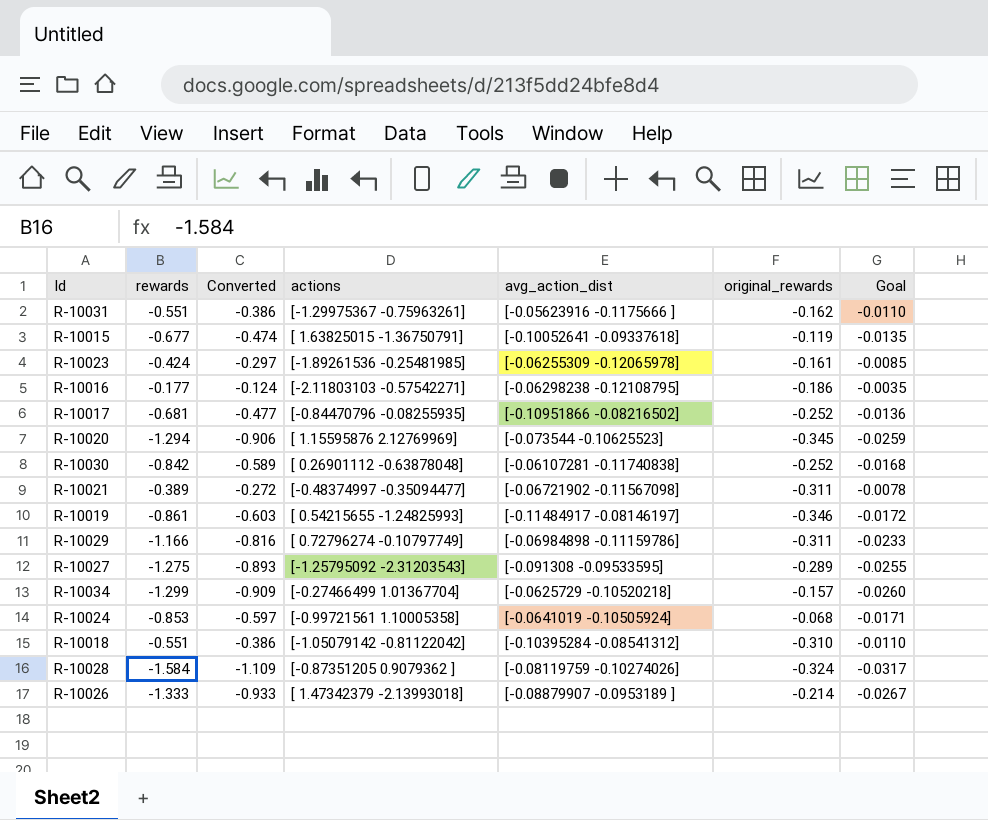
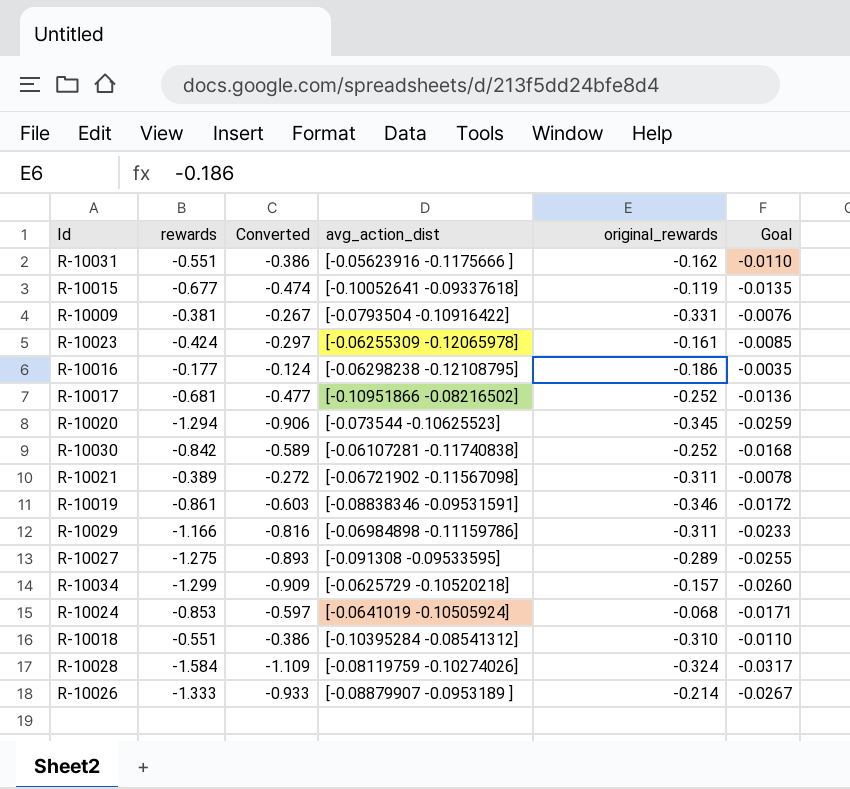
column actions | position: 4 -> none
row R-10009: none -> -0.381 | -0.267 | [-0.0793504 -0.10916422] | -0.331 | -0.0076
R-10019 | avg_action_dist: [-0.11484917 -0.08146197] -> [-0.08838346 -0.09531591]

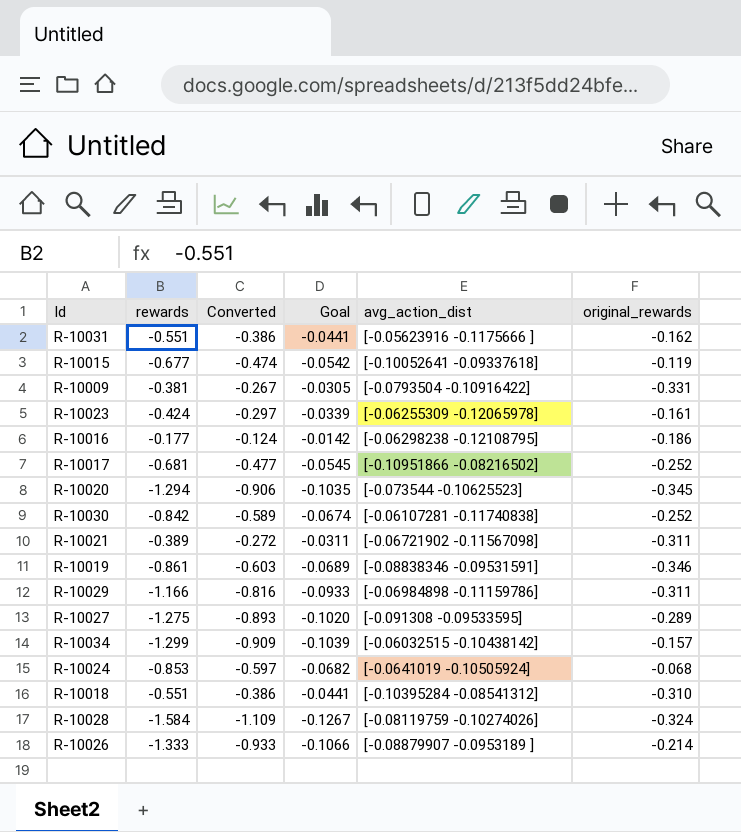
column Goal | formula: [rewards] * 0.02 -> [rewards] * 0.08
column Goal | position: 6 -> 4
R-10034 | avg_action_dist: [-0.0625729 -0.10520218] -> [-0.06032515 -0.10438142]

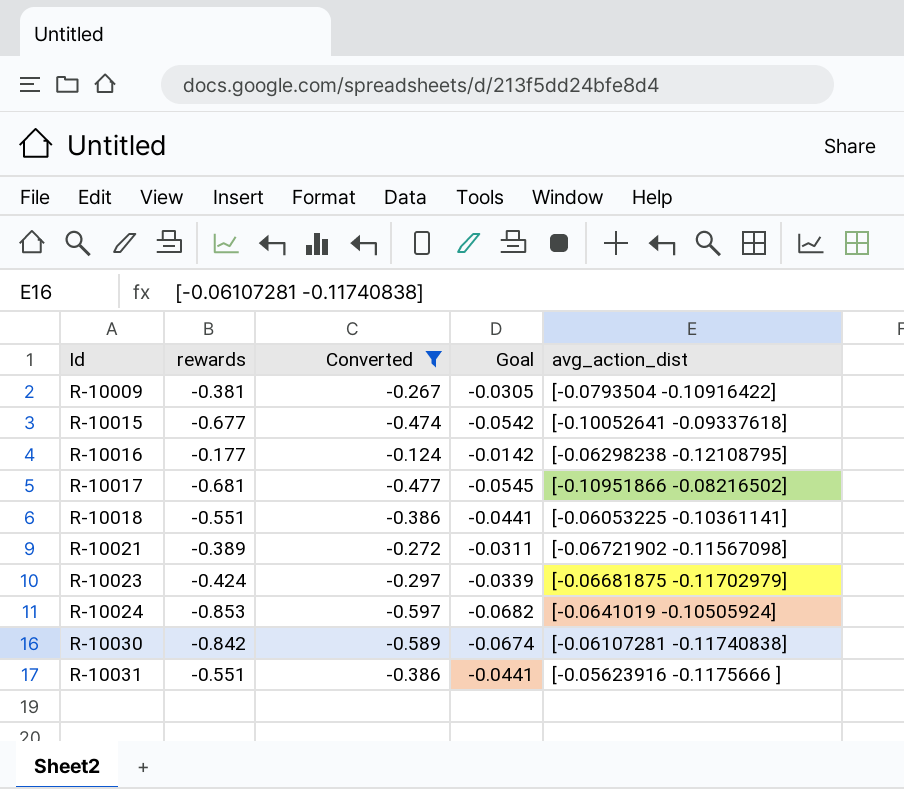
filter: none -> Converted >= -0.597
row order: none -> Id ascending
column original_rewards | position: 6 -> none
R-10018 | avg_action_dist: [-0.10395284 -0.08541312] -> [-0.06053225 -0.10361141]
R-10023 | avg_action_dist: [-0.06255309 -0.12065978] -> [-0.06681875 -0.11702979]

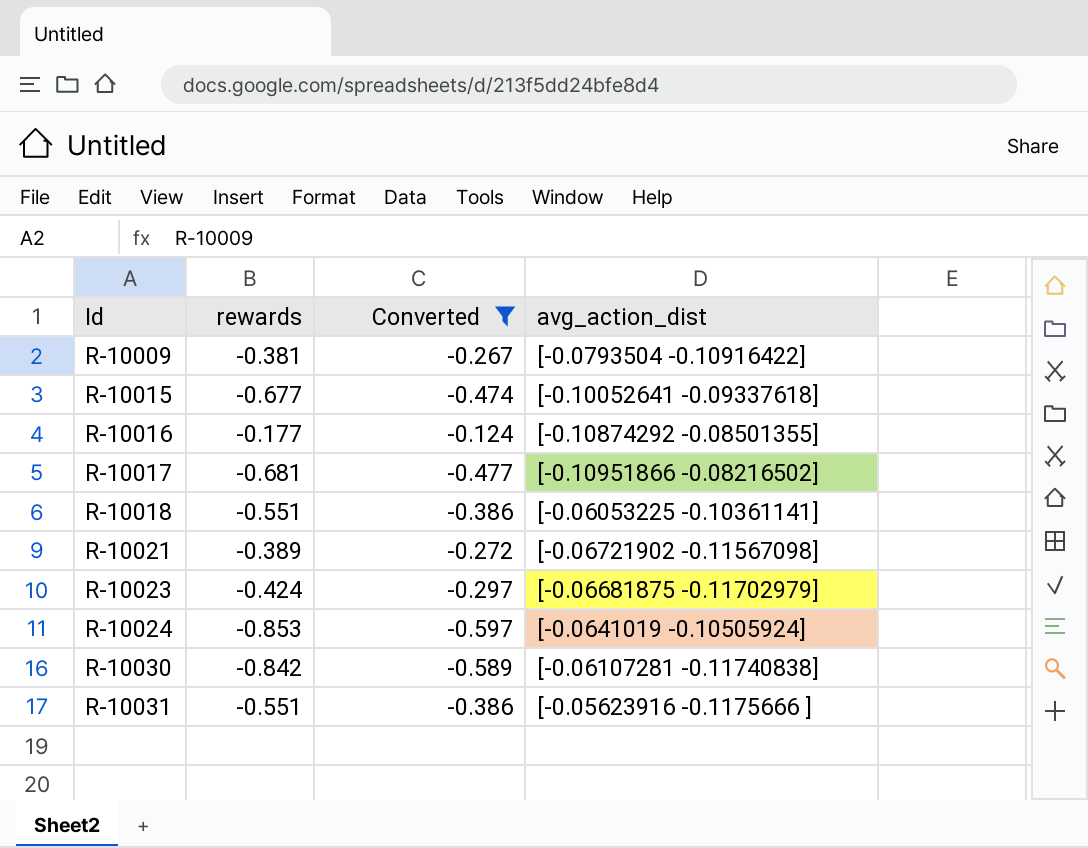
column Goal | formula: [rewards] * 0.08 -> none
R-10016 | avg_action_dist: [-0.06298238 -0.12108795] -> [-0.10874292 -0.08501355]

